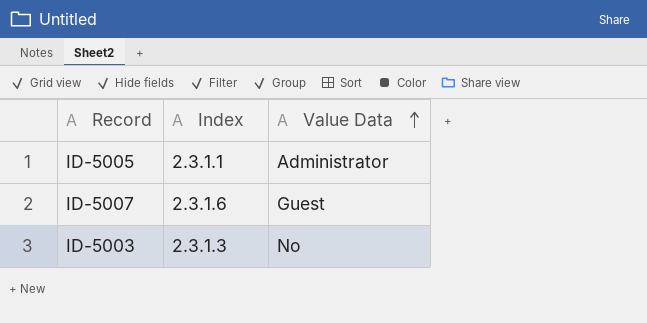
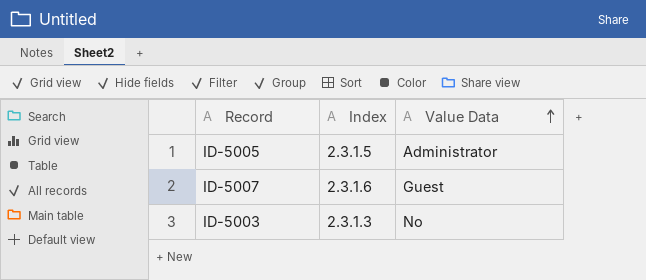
ID-5005 | Index: 2.3.1.1 -> 2.3.1.5

